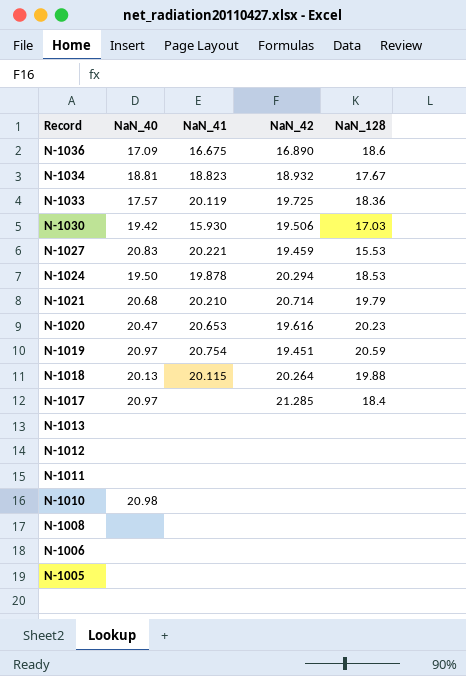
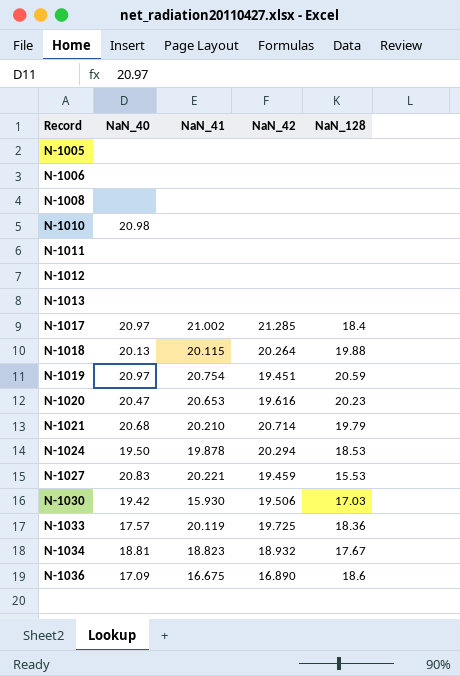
row order: Record descending -> Record ascending
N-1017 | NaN_41: none -> 21.002

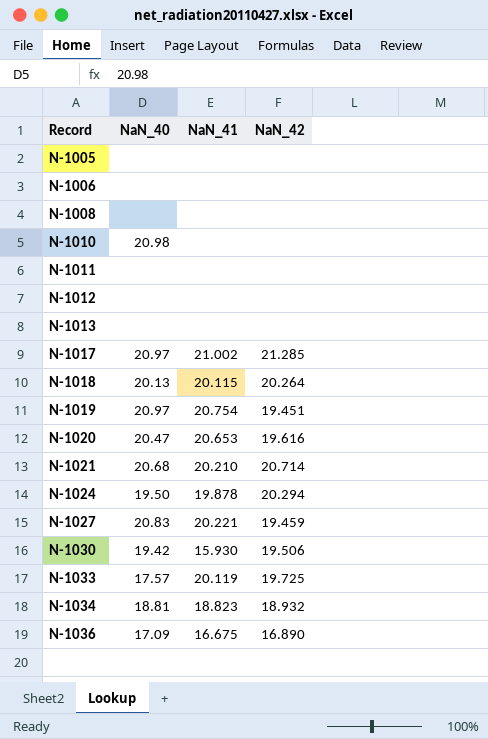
column NaN_128 | position: 5 -> none

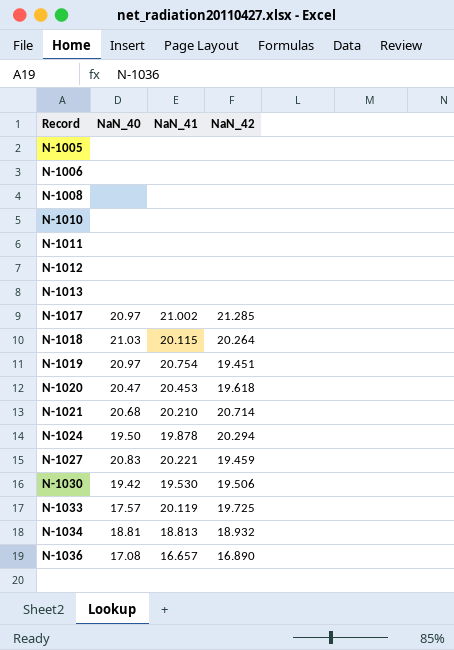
N-1010 | NaN_40: 20.98 -> none
N-1018 | NaN_40: 20.13 -> 21.03
N-1020 | NaN_41: 20.653 -> 20.453
N-1020 | NaN_42: 19.616 -> 19.618
N-1030 | NaN_41: 15.930 -> 19.530
N-1034 | NaN_41: 18.823 -> 18.813
N-1036 | NaN_40: 17.09 -> 17.08
N-1036 | NaN_41: 16.675 -> 16.657

